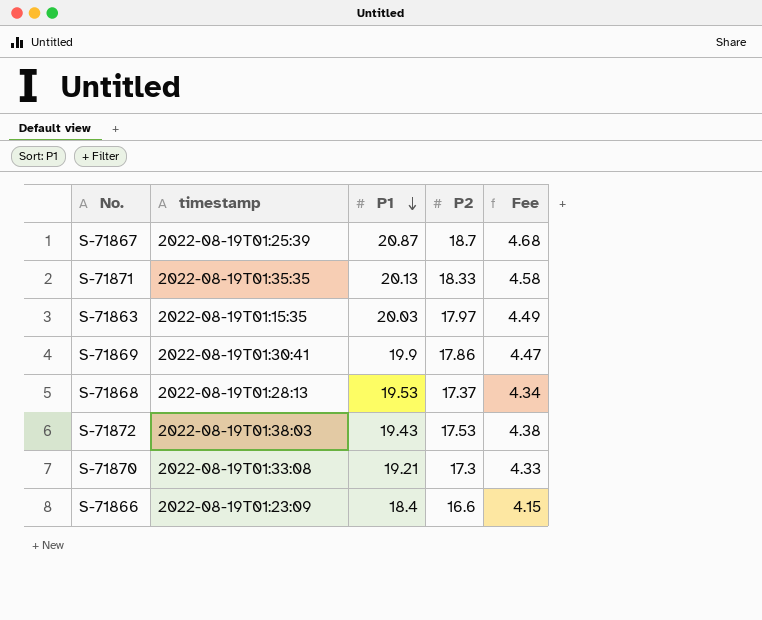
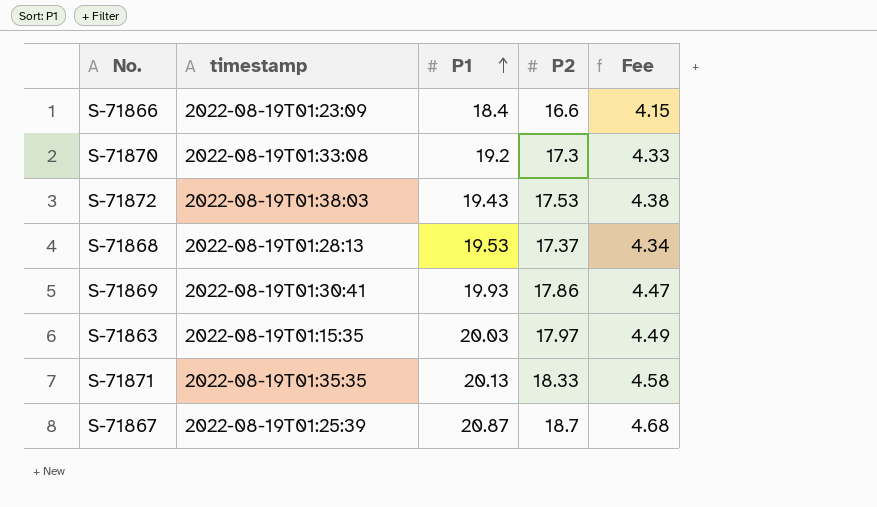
row order: P1 descending -> P1 ascending
S-71870 | P1: 19.21 -> 19.2
S-71869 | P1: 19.9 -> 19.93

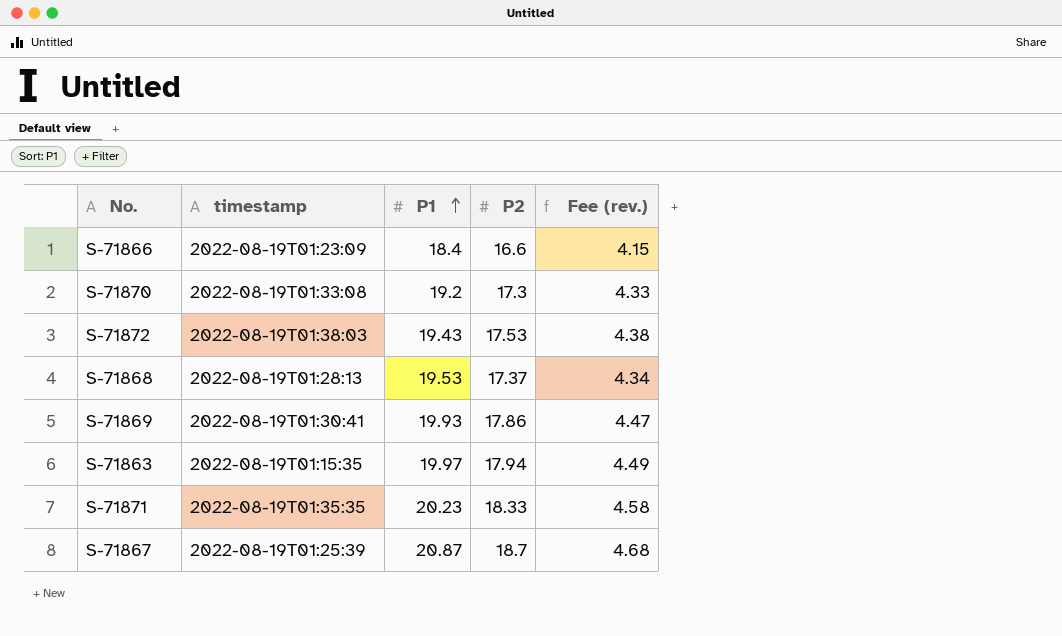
column name: Fee -> Fee (rev.)
S-71863 | P1: 20.03 -> 19.97
S-71863 | P2: 17.97 -> 17.94
S-71871 | P1: 20.13 -> 20.23

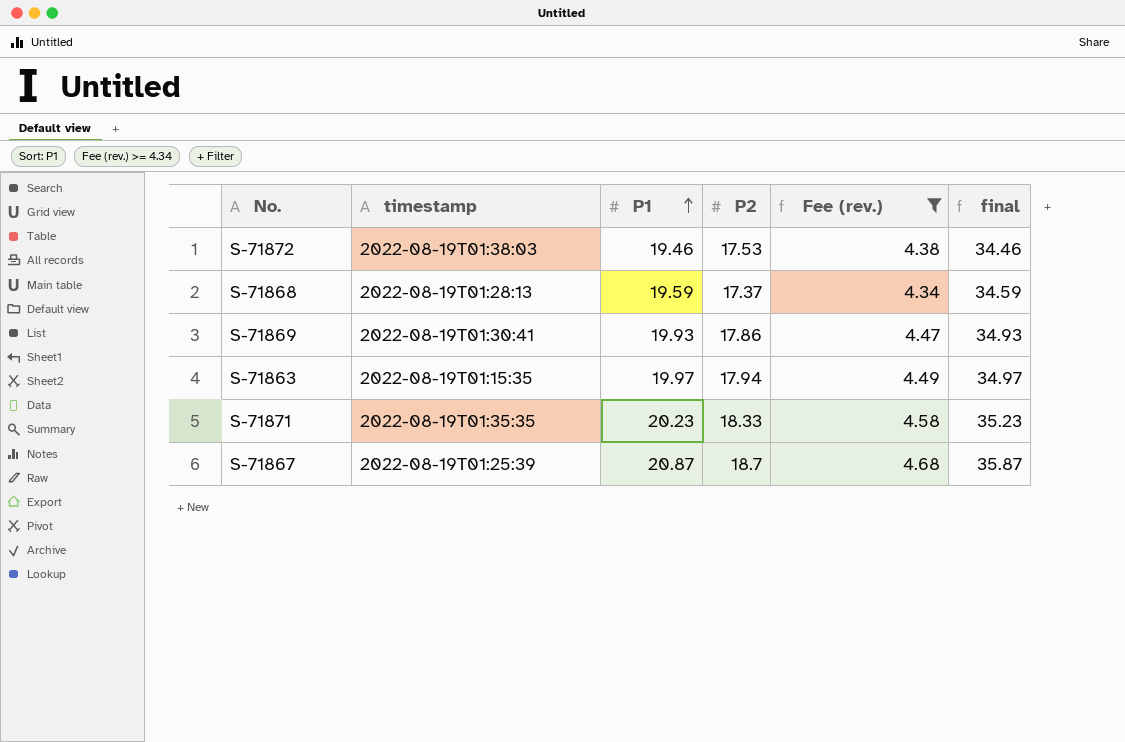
filter: none -> Fee (rev.) >= 4.34
column final | formula: none -> [P1] + 15
S-71872 | P1: 19.43 -> 19.46
S-71868 | P1: 19.53 -> 19.59

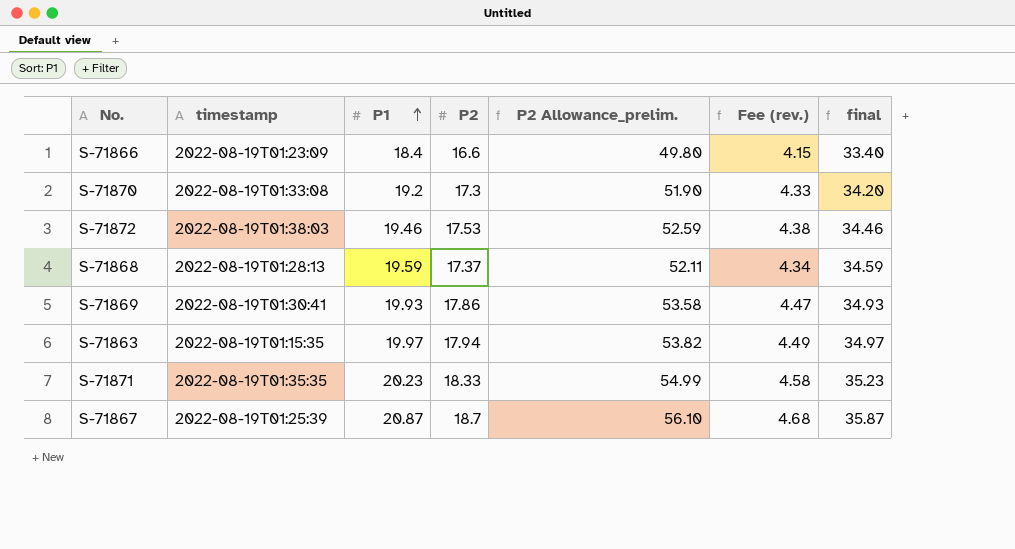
filter: Fee (rev.) >= 4.34 -> none
column P2 Allowance_prelim. | formula: none -> [P2] * 3

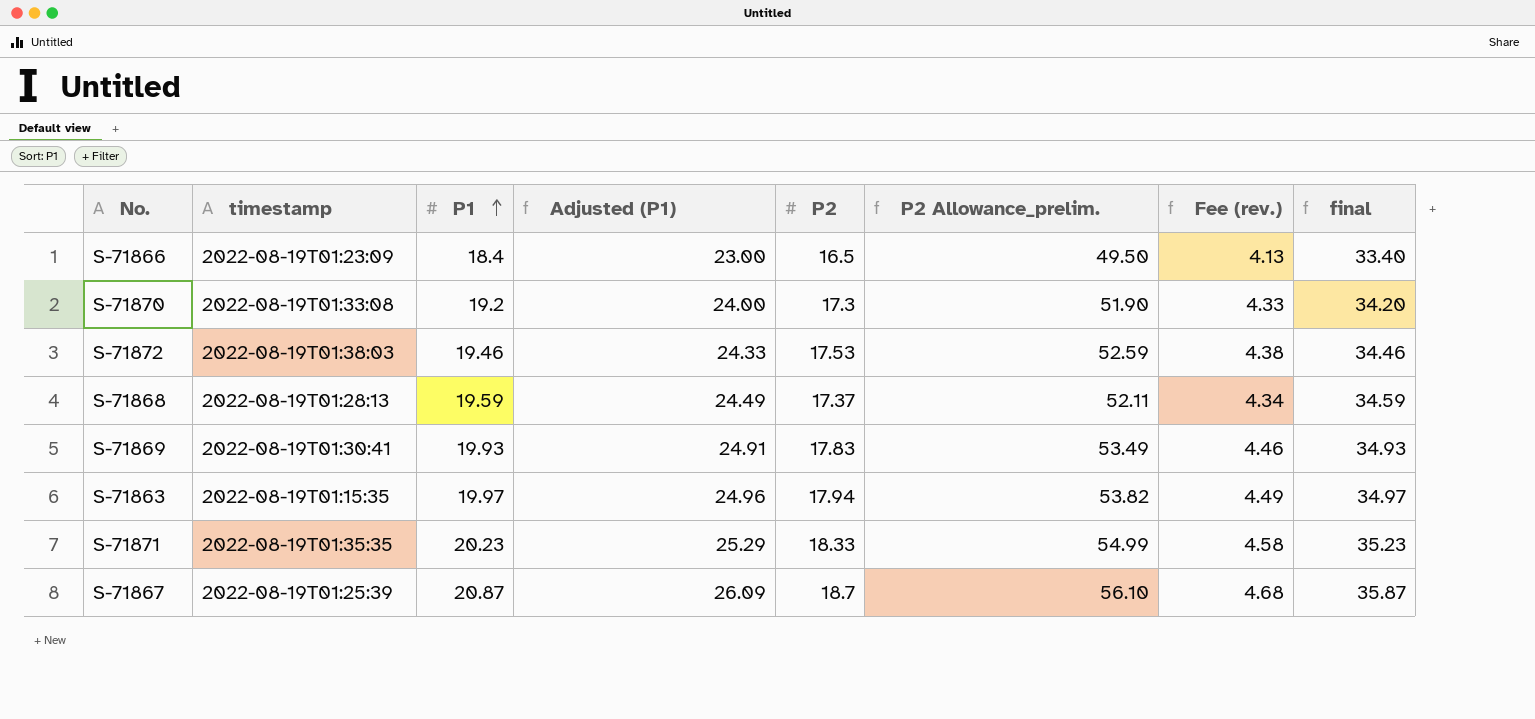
column Adjusted (P1) | formula: none -> [P1] * 1.25
S-71866 | P2: 16.6 -> 16.5
S-71866 | P2 Allowance_prelim.: 49.80 -> 49.50
S-71866 | Fee (rev.): 4.15 -> 4.13
S-71869 | P2: 17.86 -> 17.83
S-71869 | P2 Allowance_prelim.: 53.58 -> 53.49
S-71869 | Fee (rev.): 4.47 -> 4.46

